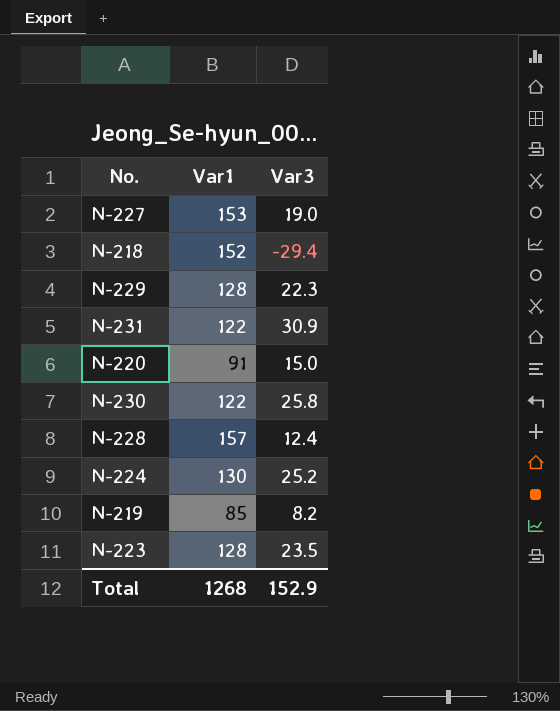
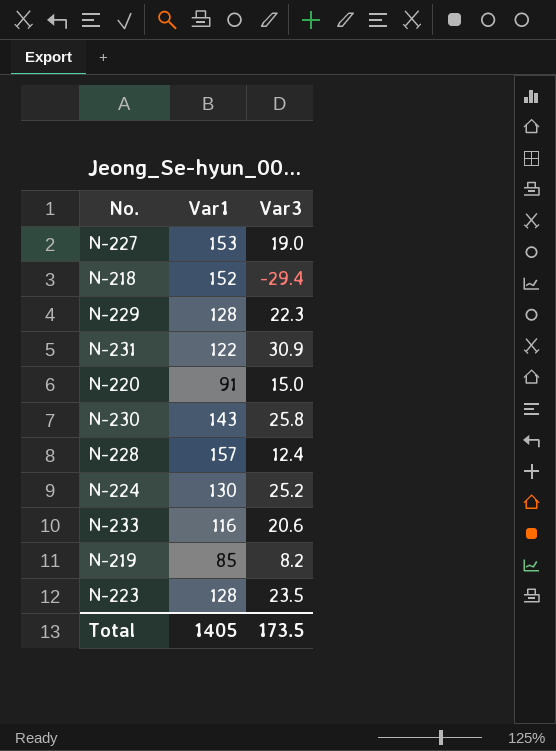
N-230 | Var1: 122 -> 143
row N-233: none -> 116 | 20.6
Total | Var1: 1268 -> 1405
Total | Var3: 152.9 -> 173.5

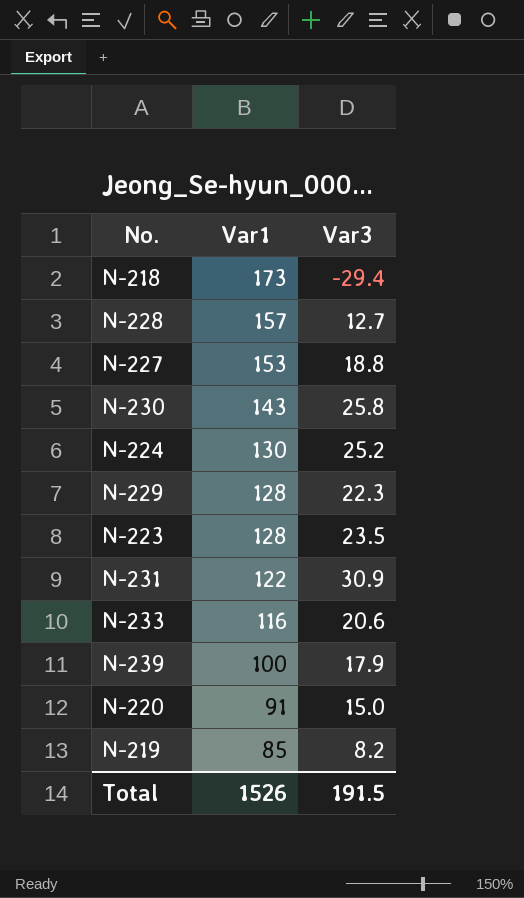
row order: none -> Var1 descending
N-218 | Var1: 152 -> 173
N-228 | Var3: 12.4 -> 12.7
N-227 | Var3: 19.0 -> 18.8
row N-239: none -> 100 | 17.9
Total | Var1: 1405 -> 1526
Total | Var3: 173.5 -> 191.5

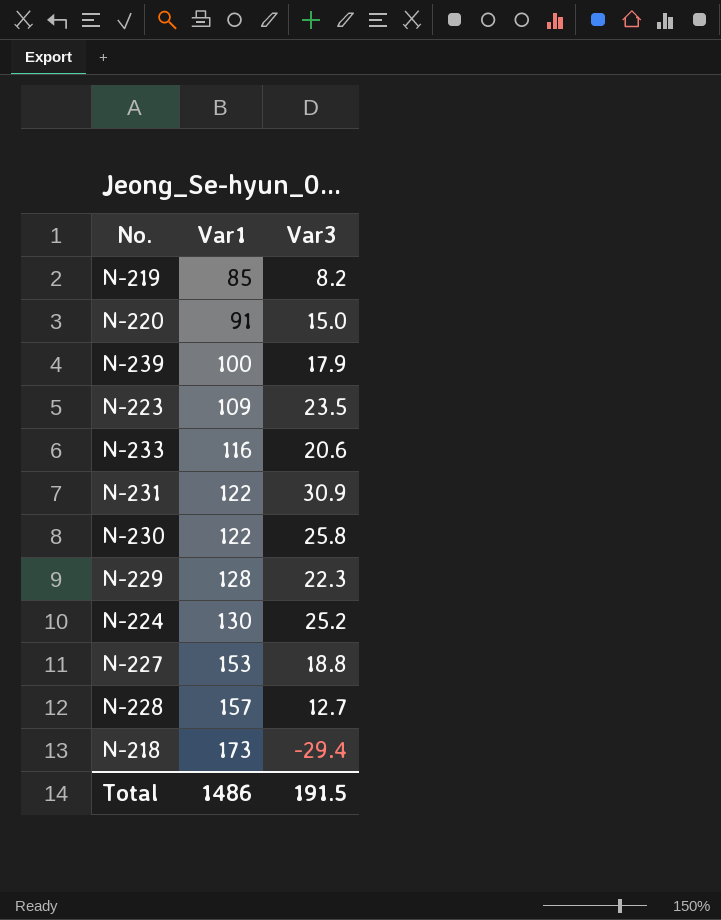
row order: Var1 descending -> Var1 ascending
N-223 | Var1: 128 -> 109
N-230 | Var1: 143 -> 122
Total | Var1: 1526 -> 1486

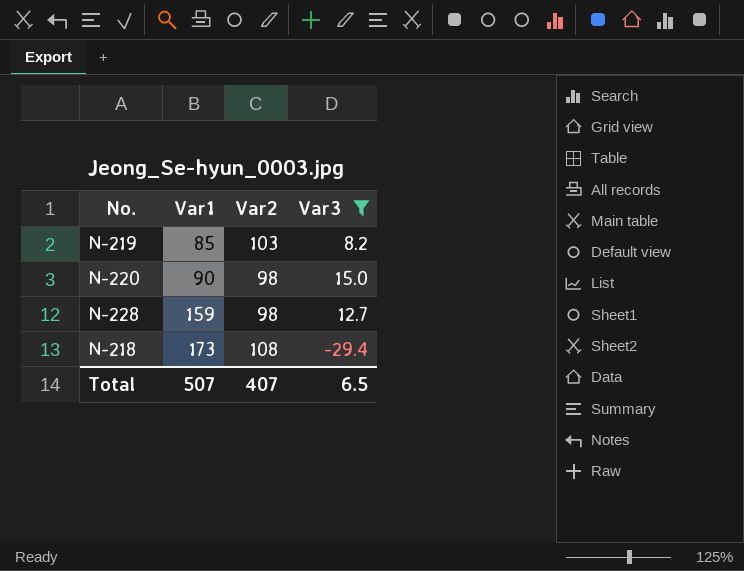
filter: none -> Var3 <= 15.0
column Var2 | position: none -> 3
N-220 | Var1: 91 -> 90
N-228 | Var1: 157 -> 159
Total | Var1: 1486 -> 507
Total | Var3: 191.5 -> 6.5

